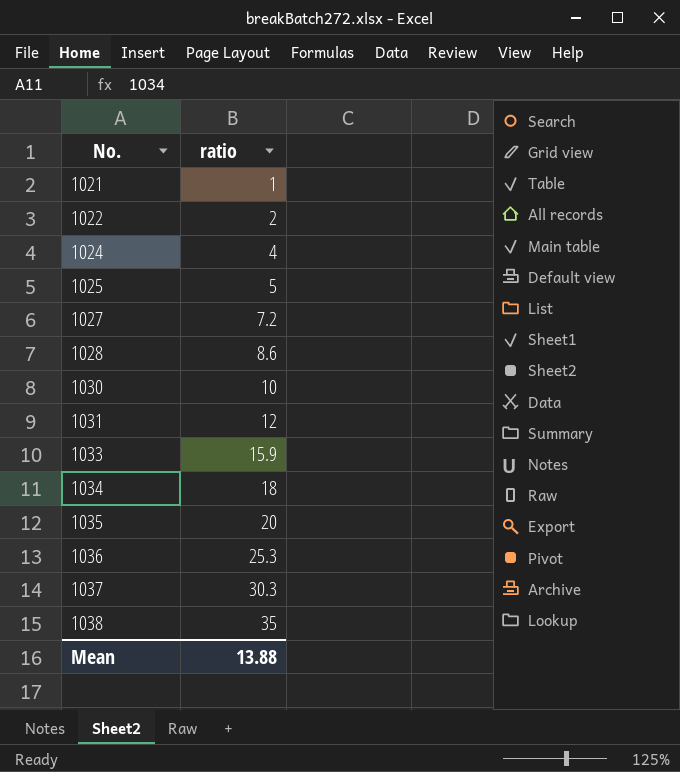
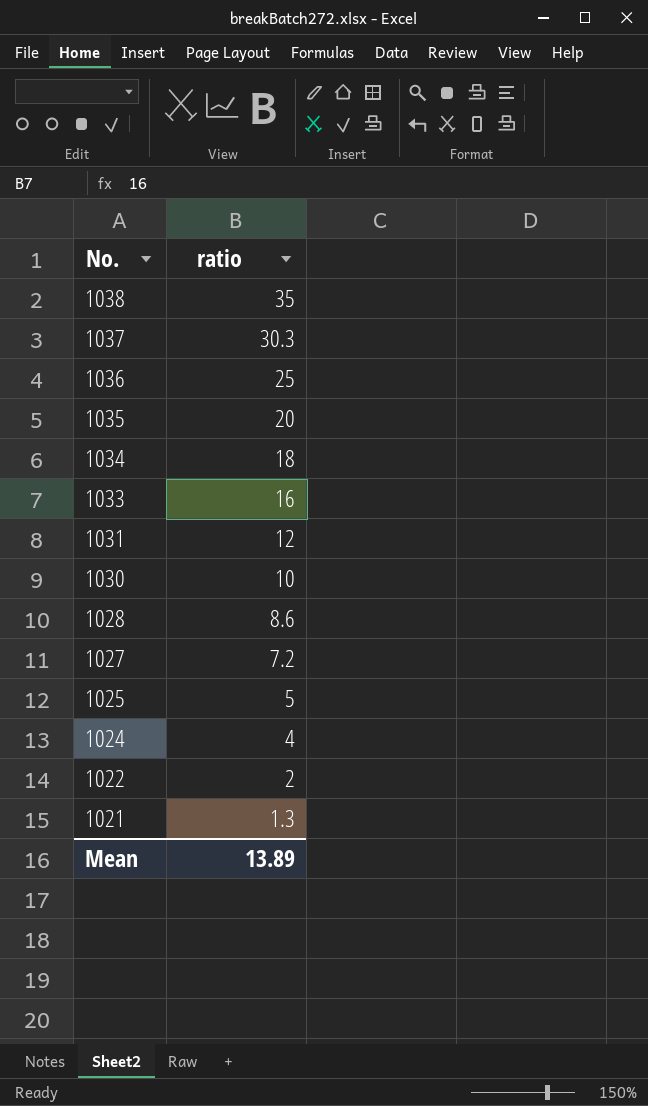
row order: No. ascending -> No. descending
1036 | ratio: 25.3 -> 25
1033 | ratio: 15.9 -> 16
1021 | ratio: 1 -> 1.3
Mean | ratio: 13.88 -> 13.89

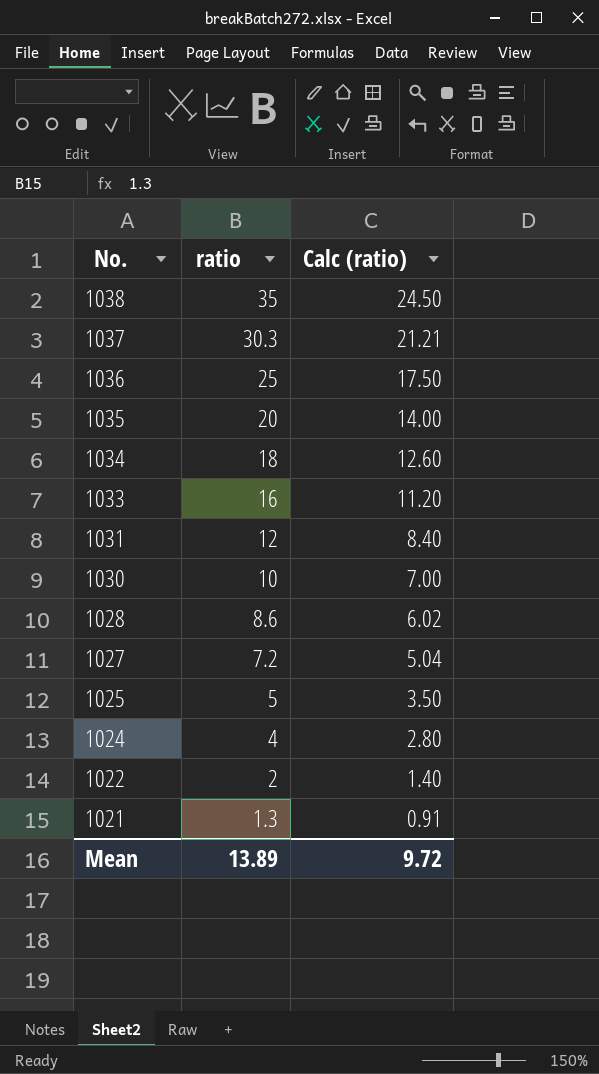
column Calc (ratio) | formula: none -> [ratio] * 0.7

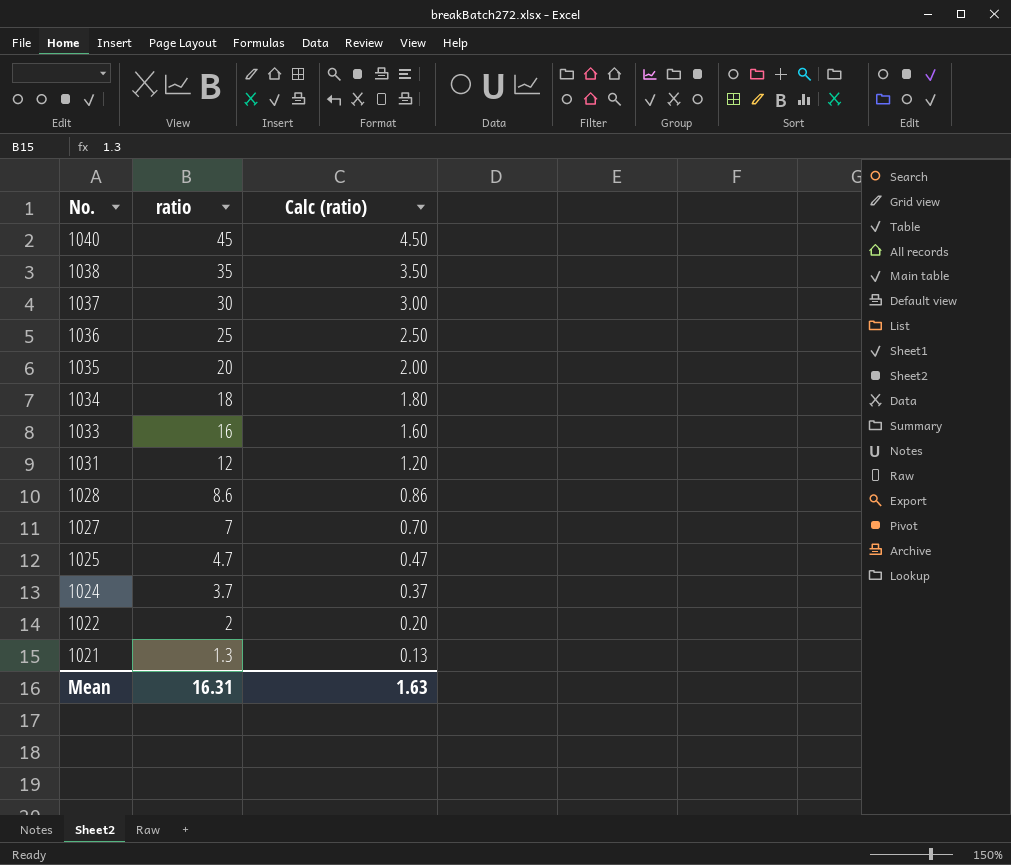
column Calc (ratio) | formula: [ratio] * 0.7 -> [ratio] * 0.1
row 1030: 10 | 7.00 -> none
row 1040: none -> 45 | 4.50
1037 | ratio: 30.3 -> 30
1027 | ratio: 7.2 -> 7
1025 | ratio: 5 -> 4.7
1024 | ratio: 4 -> 3.7
Mean | ratio: 13.89 -> 16.31
Mean | Calc (ratio): 9.72 -> 1.63

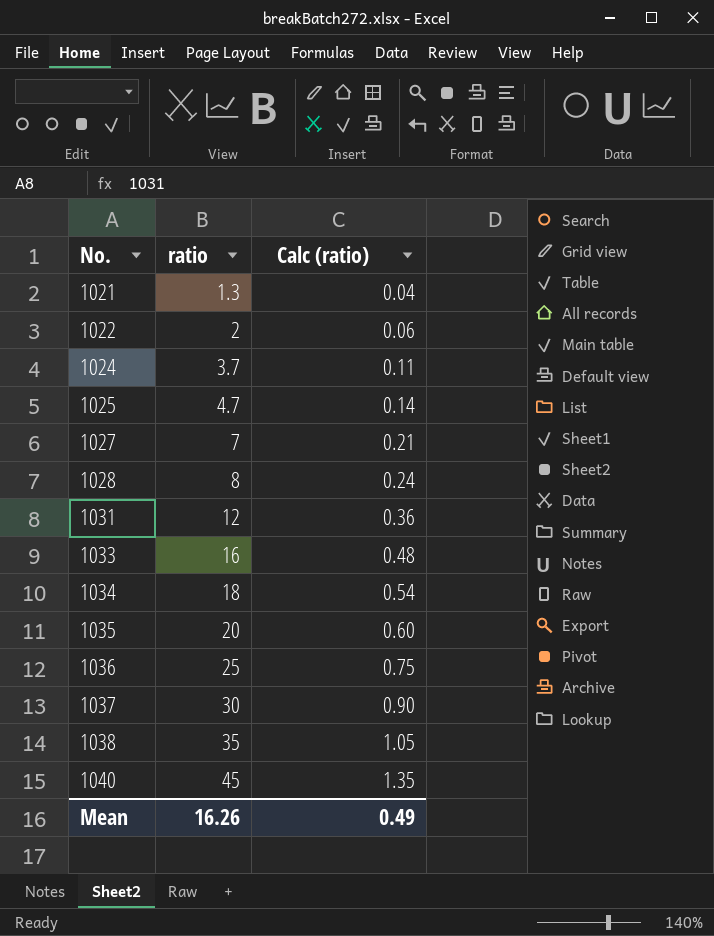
row order: No. descending -> No. ascending
column Calc (ratio) | formula: [ratio] * 0.1 -> [ratio] * 0.03
1028 | ratio: 8.6 -> 8
Mean | ratio: 16.31 -> 16.26
Mean | Calc (ratio): 1.63 -> 0.49

